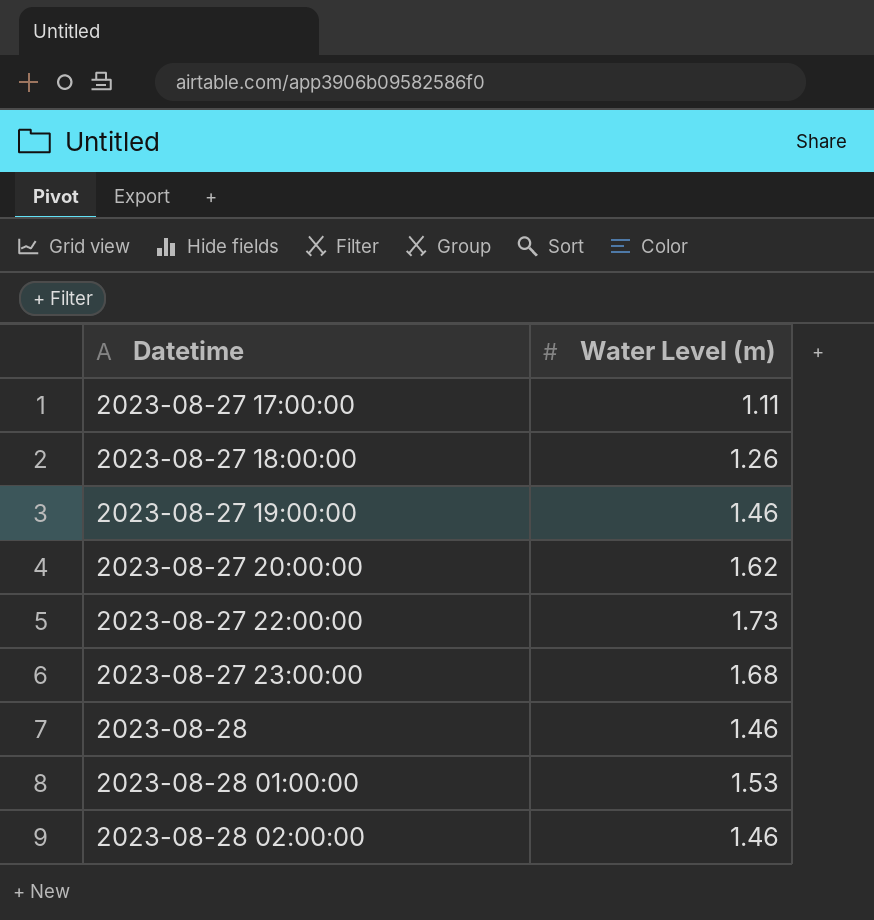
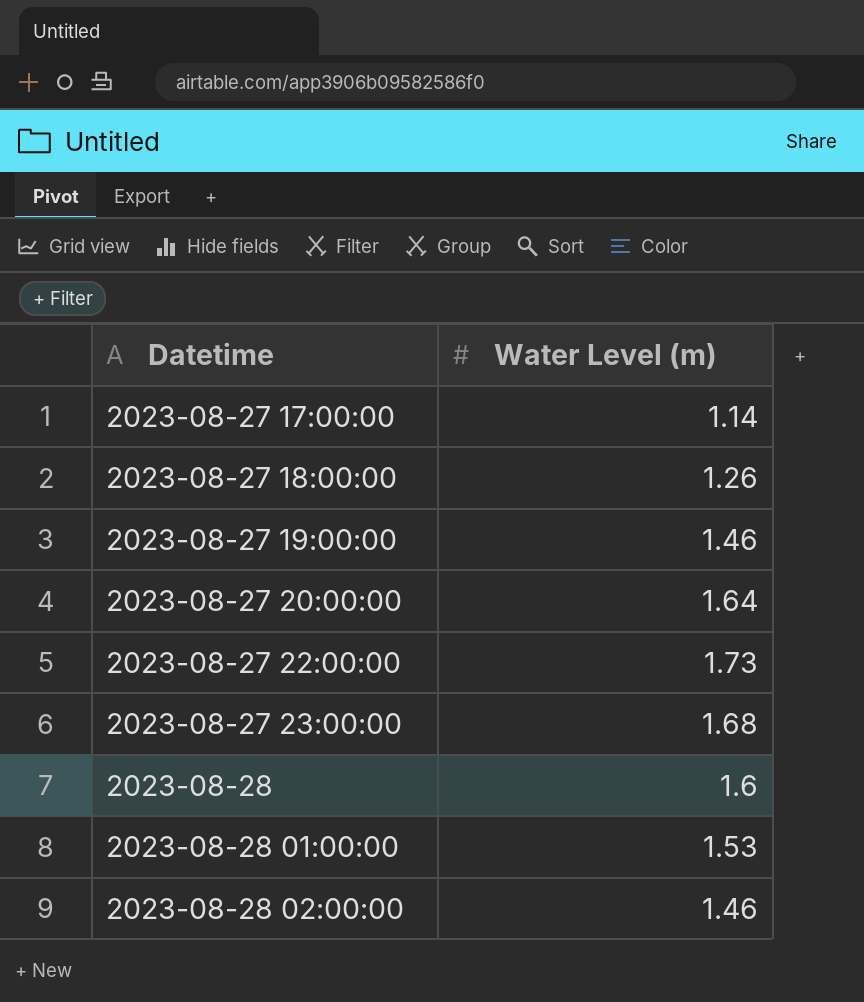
2023-08-27 17:00:00 | Water Level (m): 1.11 -> 1.14
2023-08-27 20:00:00 | Water Level (m): 1.62 -> 1.64
2023-08-28 | Water Level (m): 1.46 -> 1.6

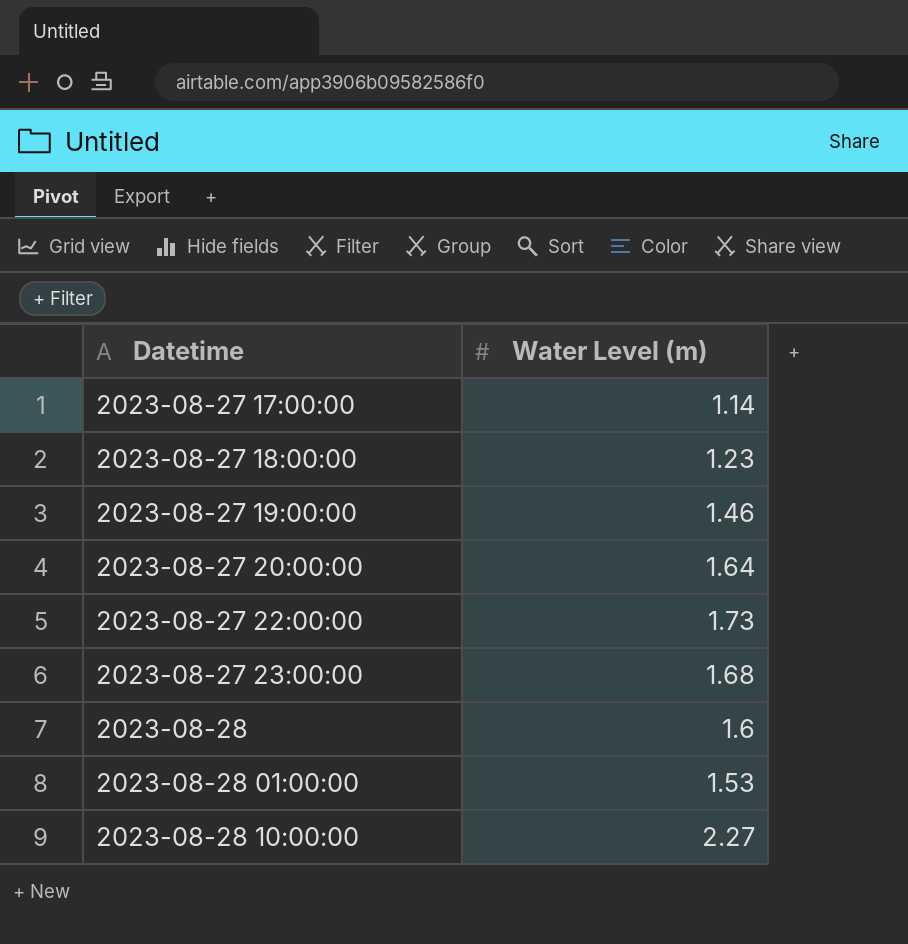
row 2023-08-28 02:00:00: 1.46 -> none
2023-08-27 18:00:00 | Water Level (m): 1.26 -> 1.23
row 2023-08-28 10:00:00: none -> 2.27

